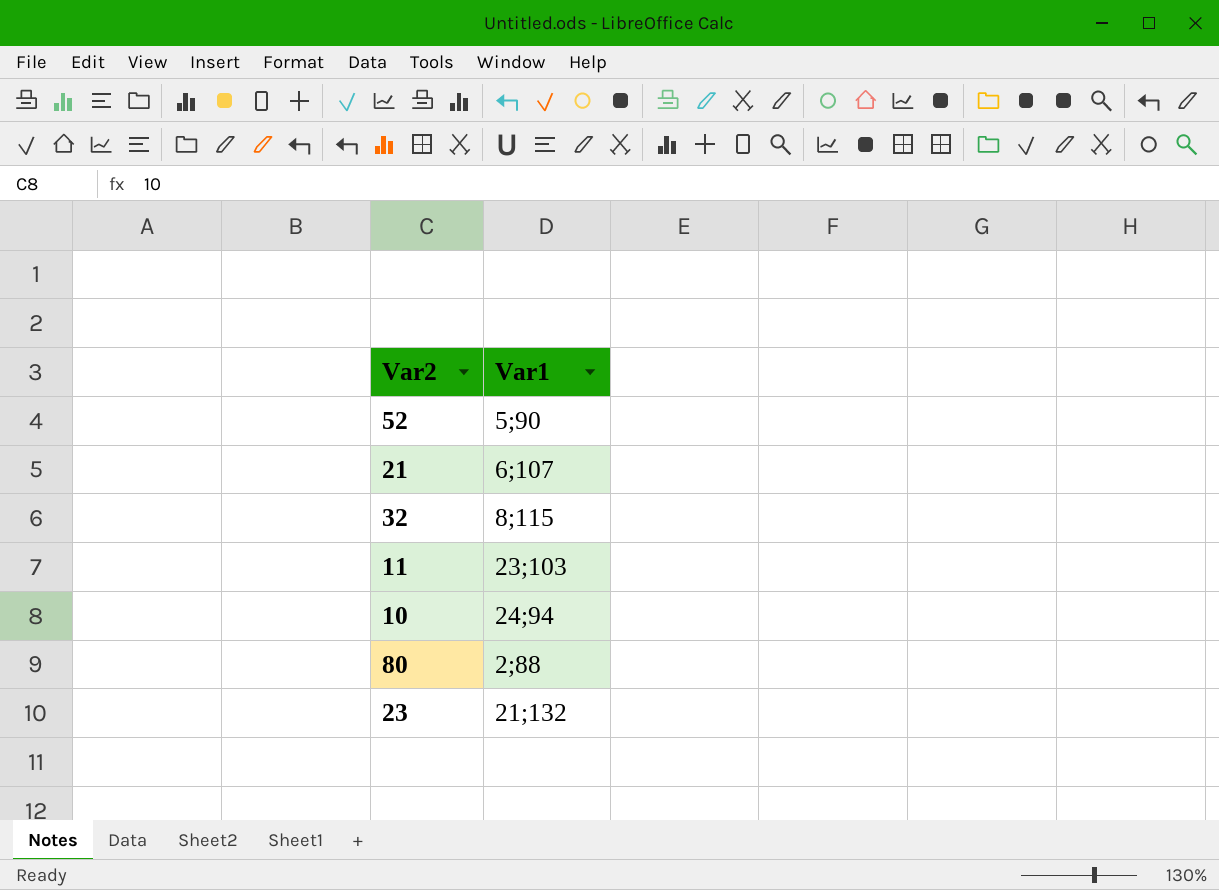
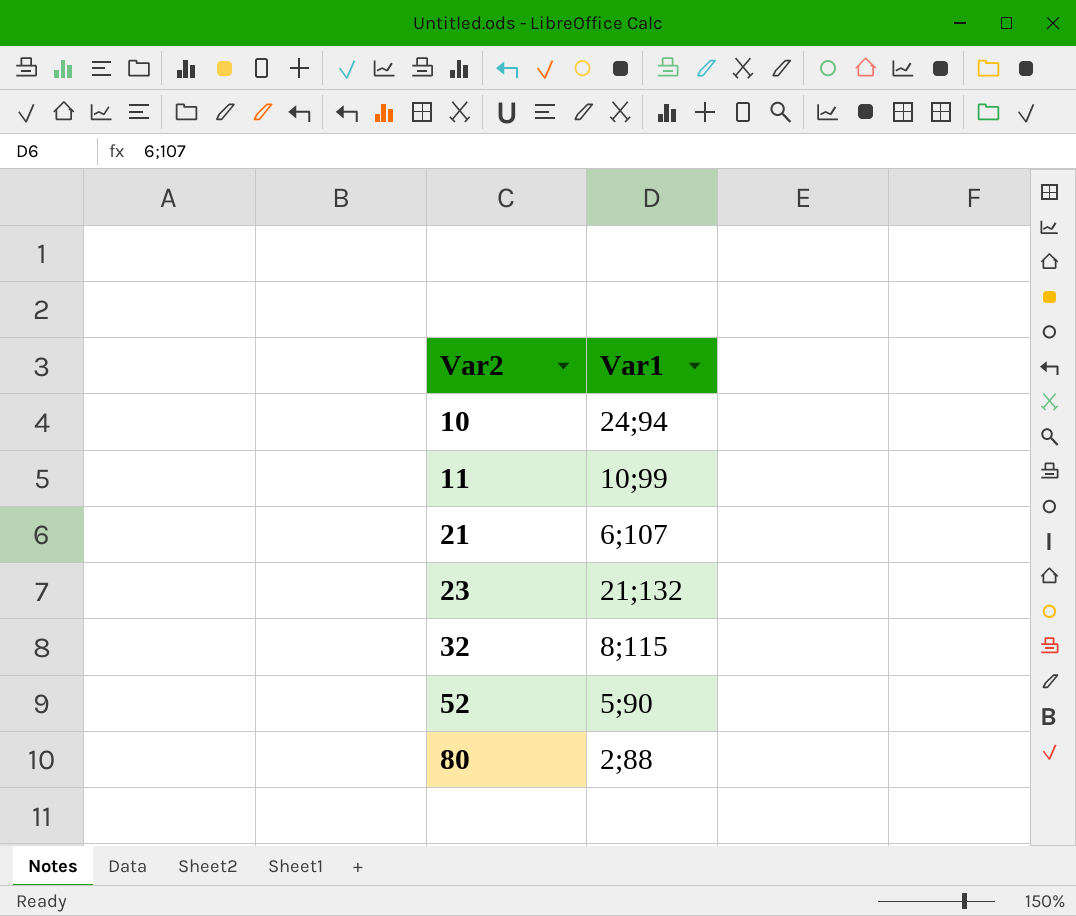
row order: none -> Var2 ascending
11 | Var1: 23;103 -> 10;99

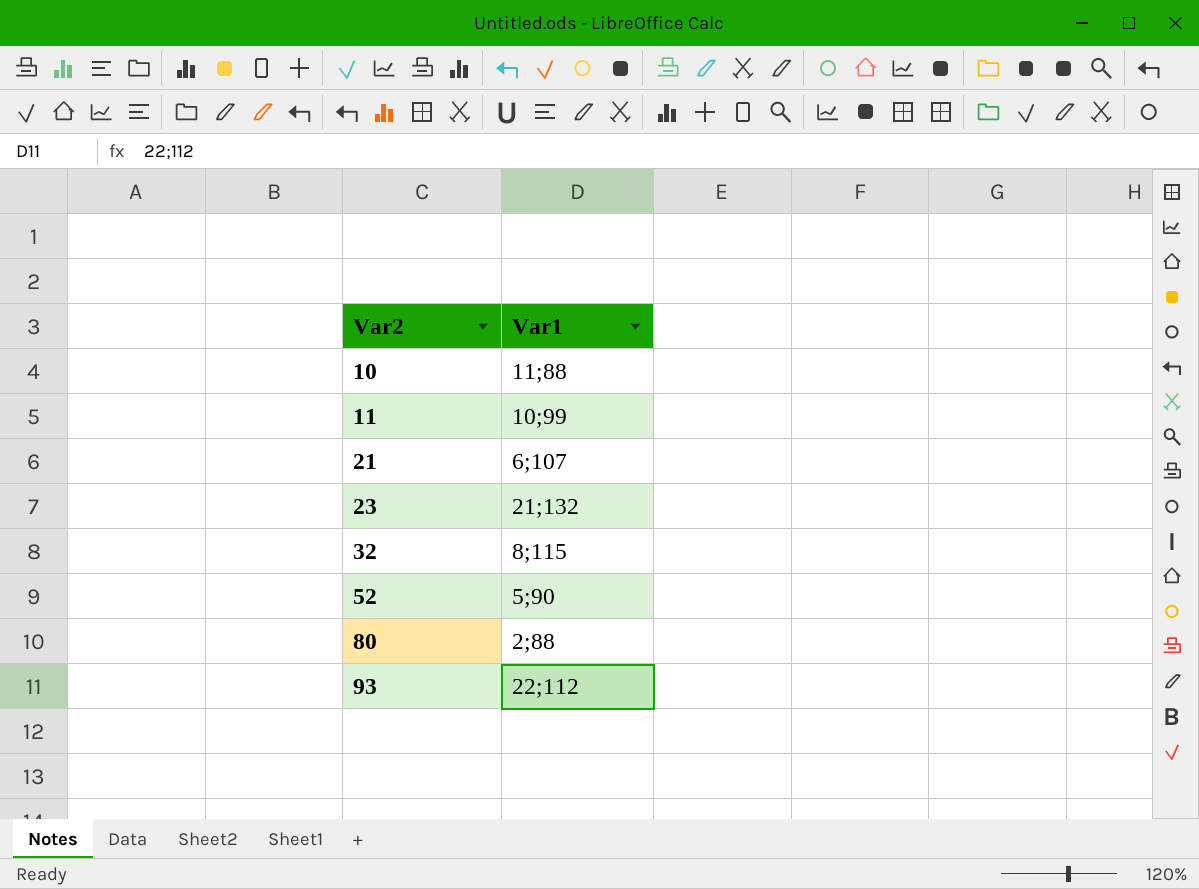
10 | Var1: 24;94 -> 11;88
row 93: none -> 22;112

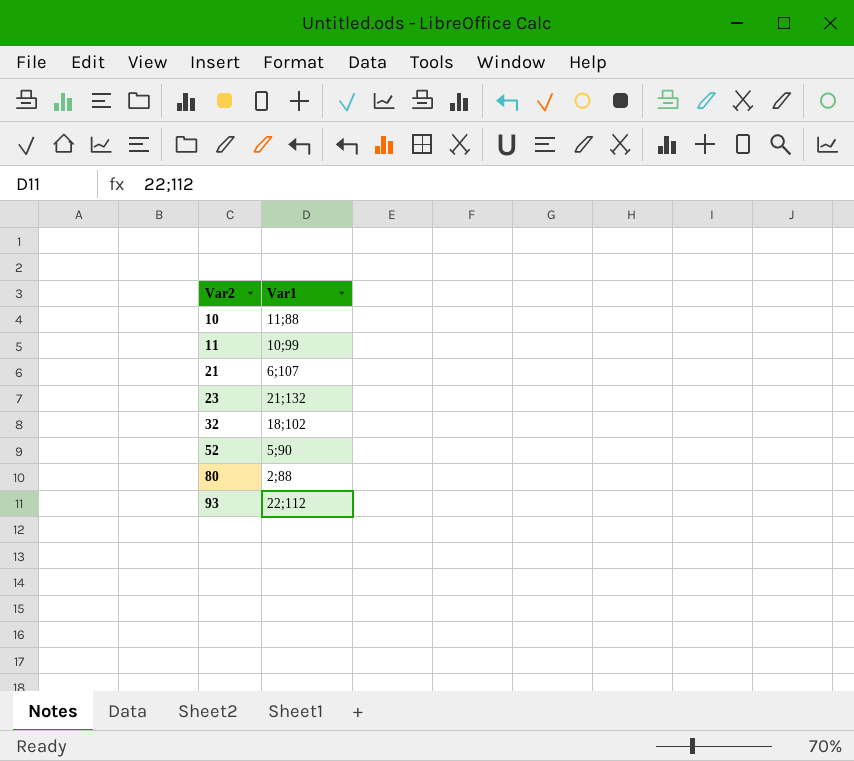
32 | Var1: 8;115 -> 18;102

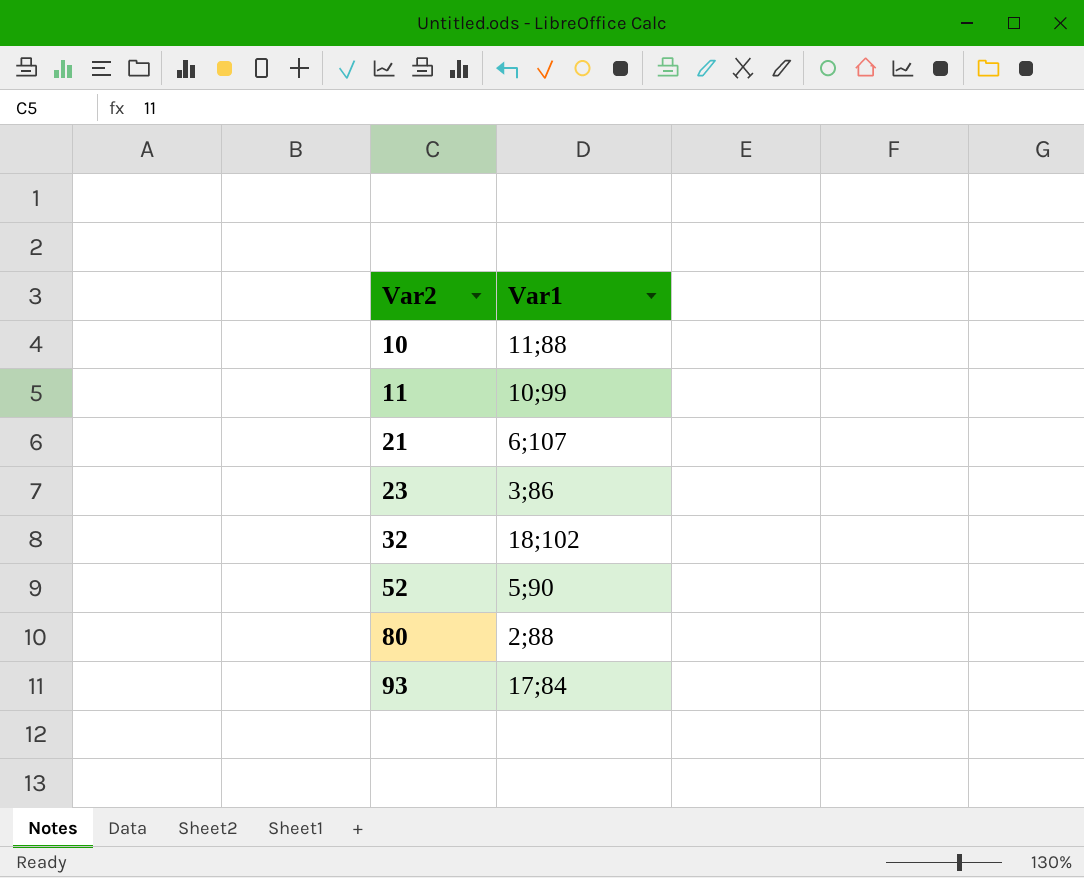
23 | Var1: 21;132 -> 3;86
93 | Var1: 22;112 -> 17;84

